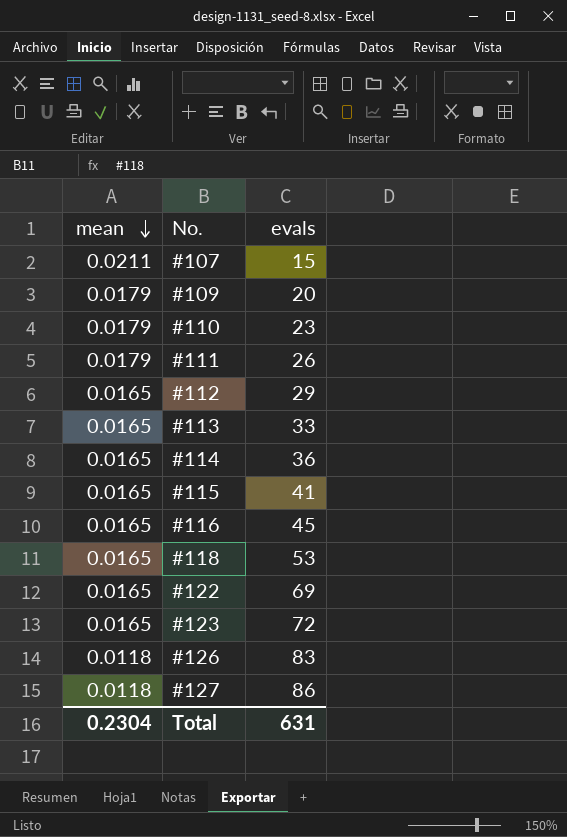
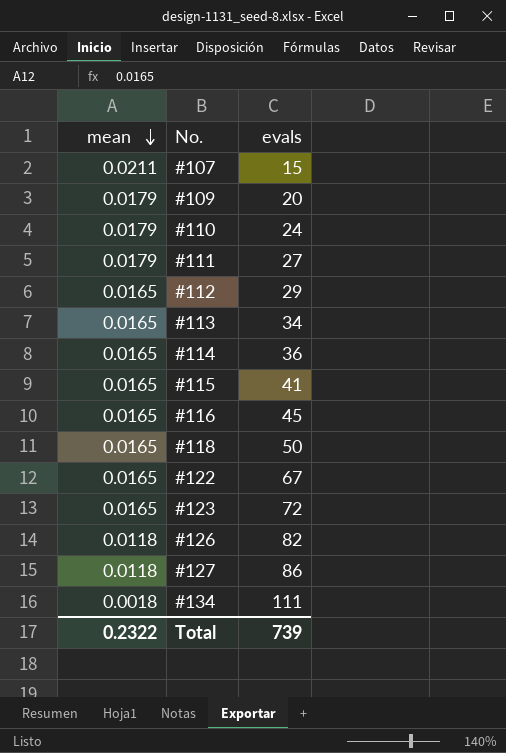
#110 | evals: 23 -> 24
#111 | evals: 26 -> 27
#113 | evals: 33 -> 34
#118 | evals: 53 -> 50
#122 | evals: 69 -> 67
#126 | evals: 83 -> 82
row #134: none -> 0.0018 | 111
Total | mean: 0.2304 -> 0.2322
Total | evals: 631 -> 739

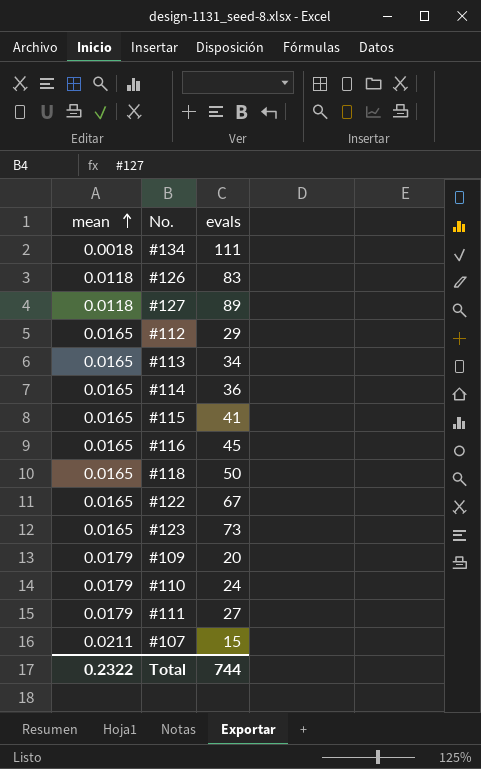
row order: mean descending -> mean ascending
#126 | evals: 82 -> 83
#127 | evals: 86 -> 89
#123 | evals: 72 -> 73
Total | evals: 739 -> 744

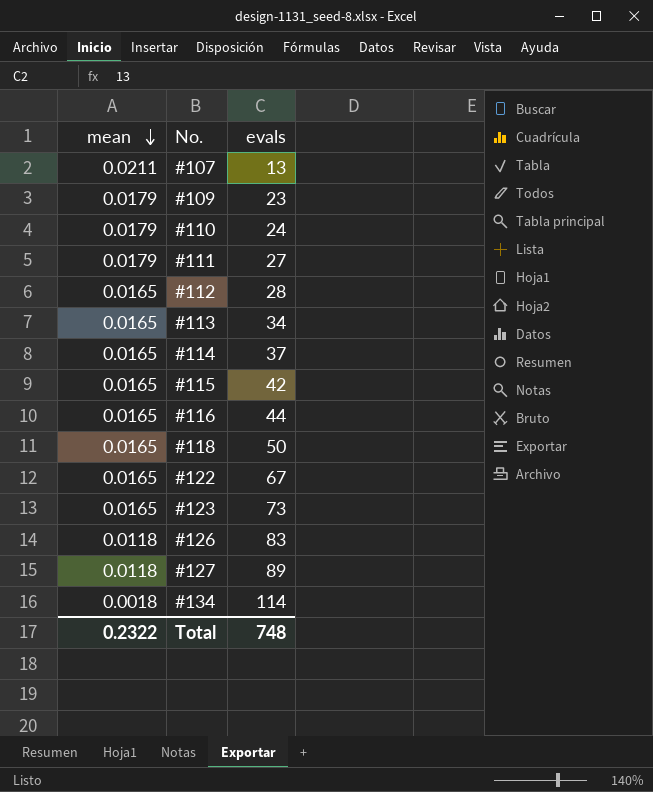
row order: mean ascending -> mean descending
#107 | evals: 15 -> 13
#109 | evals: 20 -> 23
#112 | evals: 29 -> 28
#114 | evals: 36 -> 37
#115 | evals: 41 -> 42
#116 | evals: 45 -> 44
#134 | evals: 111 -> 114
Total | evals: 744 -> 748

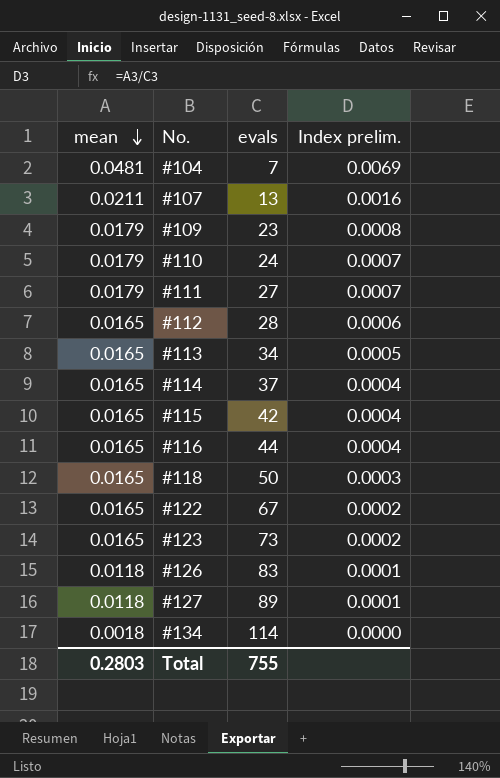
column Index prelim. | formula: none -> [mean] / [evals]
row #104: none -> 0.0481 | 7 | 0.0069
Total | mean: 0.2322 -> 0.2803
Total | evals: 748 -> 755

